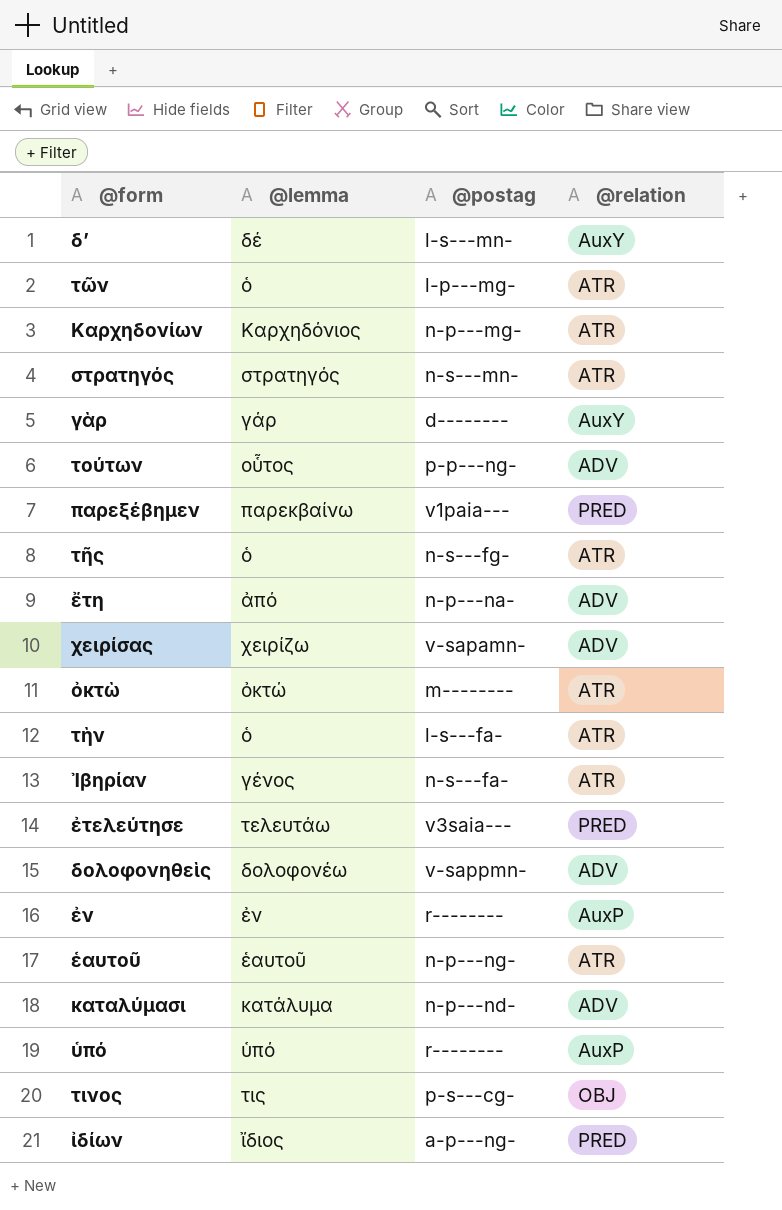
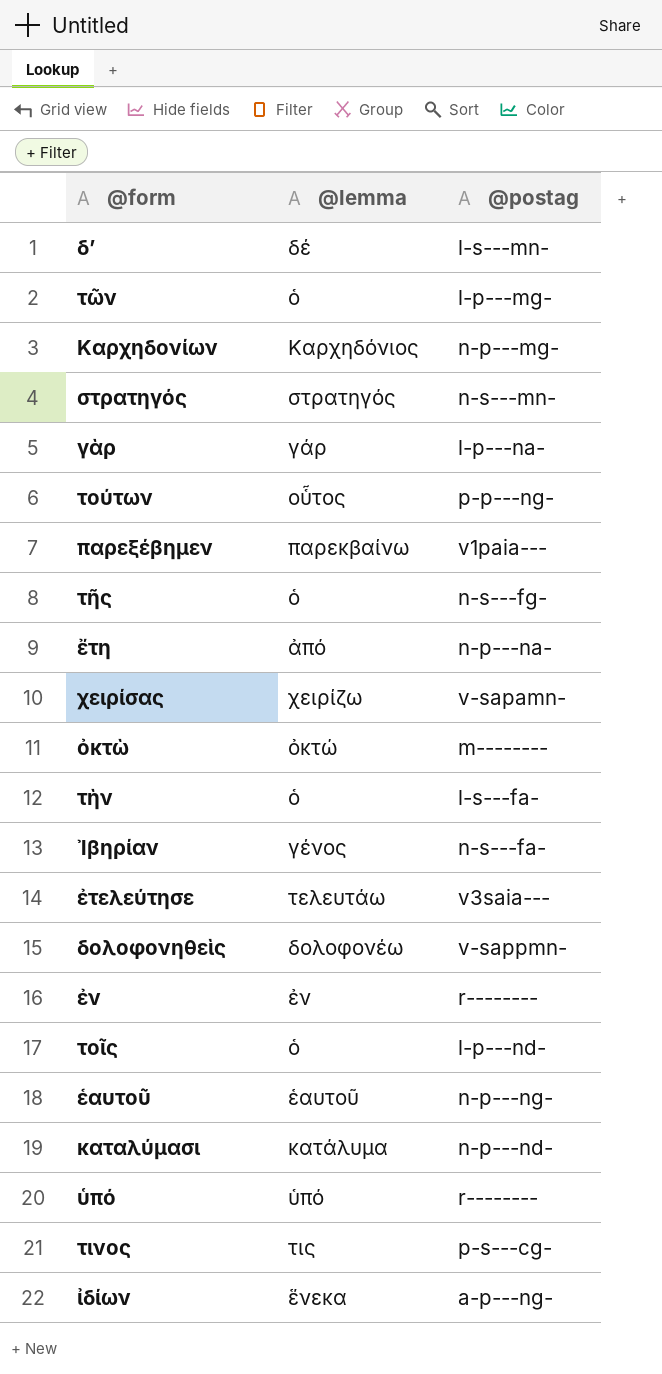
column @relation | position: 4 -> none
γὰρ | @postag: d-------- -> l-p---na-
row τοῖς: none -> ὁ | l-p---nd-
ἰδίων | @lemma: ἴδιος -> ἕνεκα

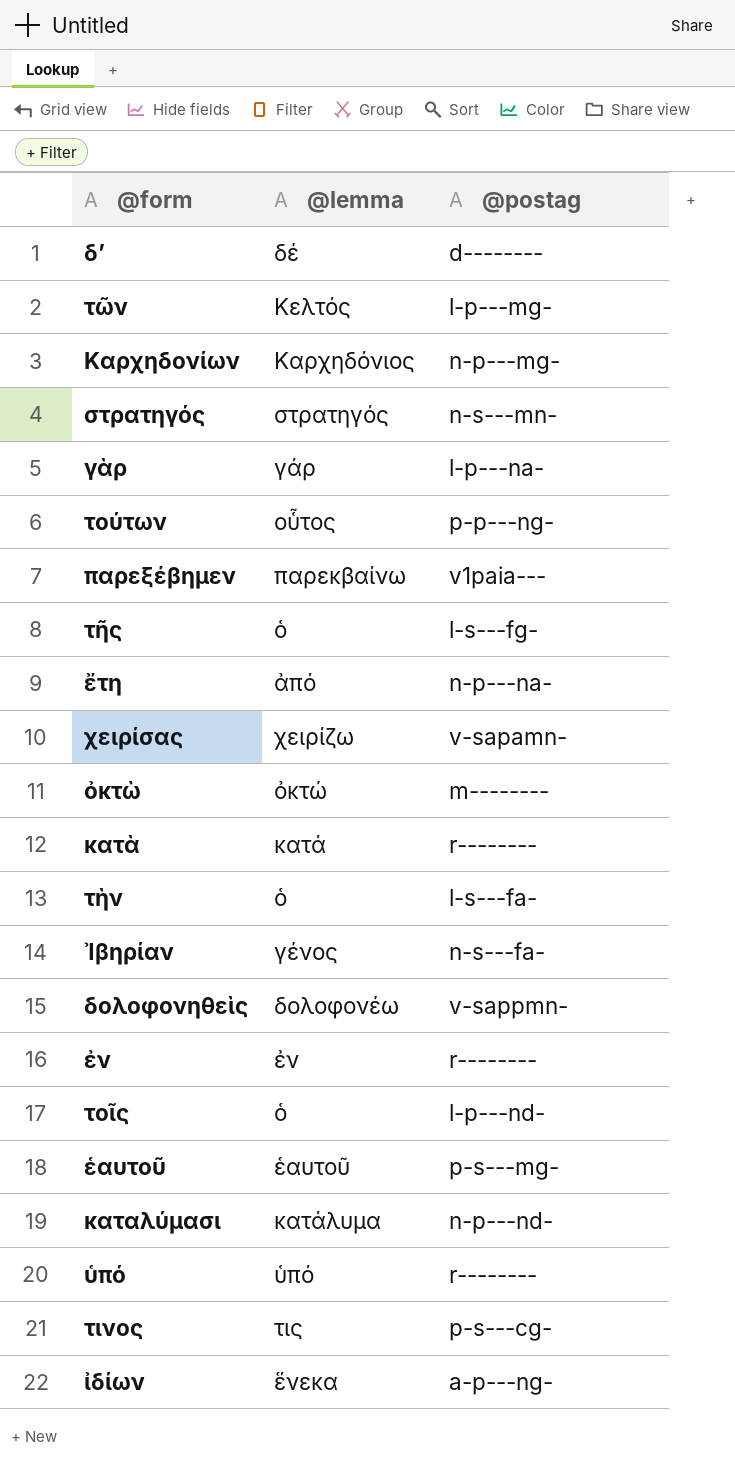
row ἐτελεύτησε: τελευτάω | v3saia--- -> none
δʼ | @postag: l-s---mn- -> d--------
τῶν | @lemma: ὁ -> Κελτός
τῆς | @postag: n-s---fg- -> l-s---fg-
row κατὰ: none -> κατά | r--------
ἑαυτοῦ | @postag: n-p---ng- -> p-s---mg-

